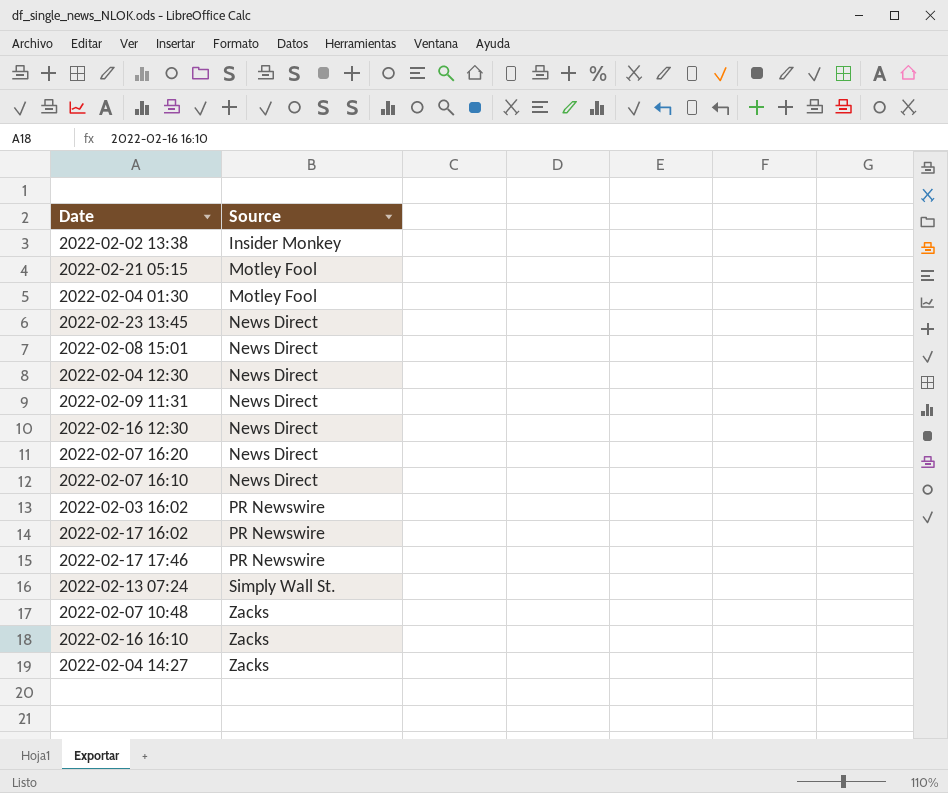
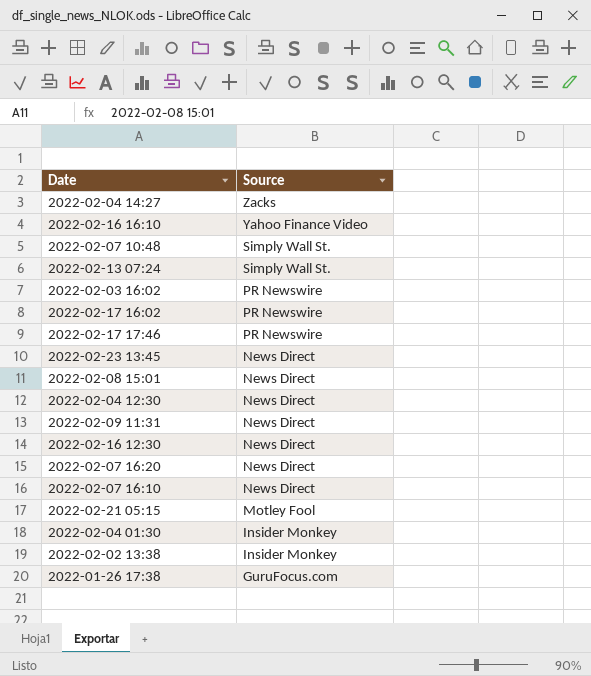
row order: Source ascending -> Source descending
2022-02-16 16:10 | Source: Zacks -> Yahoo Finance Video
2022-02-07 10:48 | Source: Zacks -> Simply Wall St.
2022-02-04 01:30 | Source: Motley Fool -> Insider Monkey
row 2022-01-26 17:38: none -> GuruFocus.com

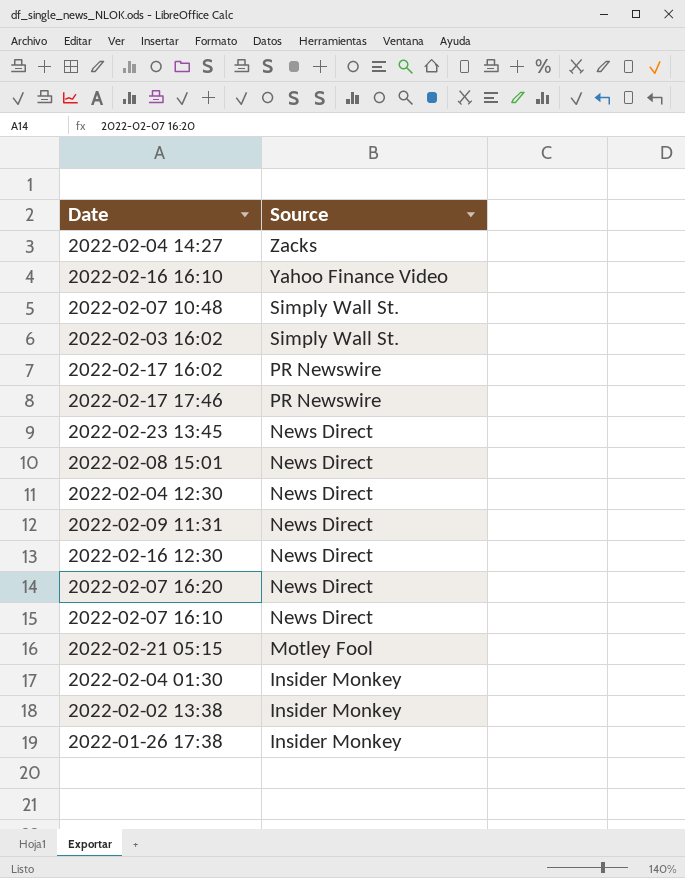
row 2022-02-13 07:24: Simply Wall St. -> none
2022-02-03 16:02 | Source: PR Newswire -> Simply Wall St.
2022-01-26 17:38 | Source: GuruFocus.com -> Insider Monkey

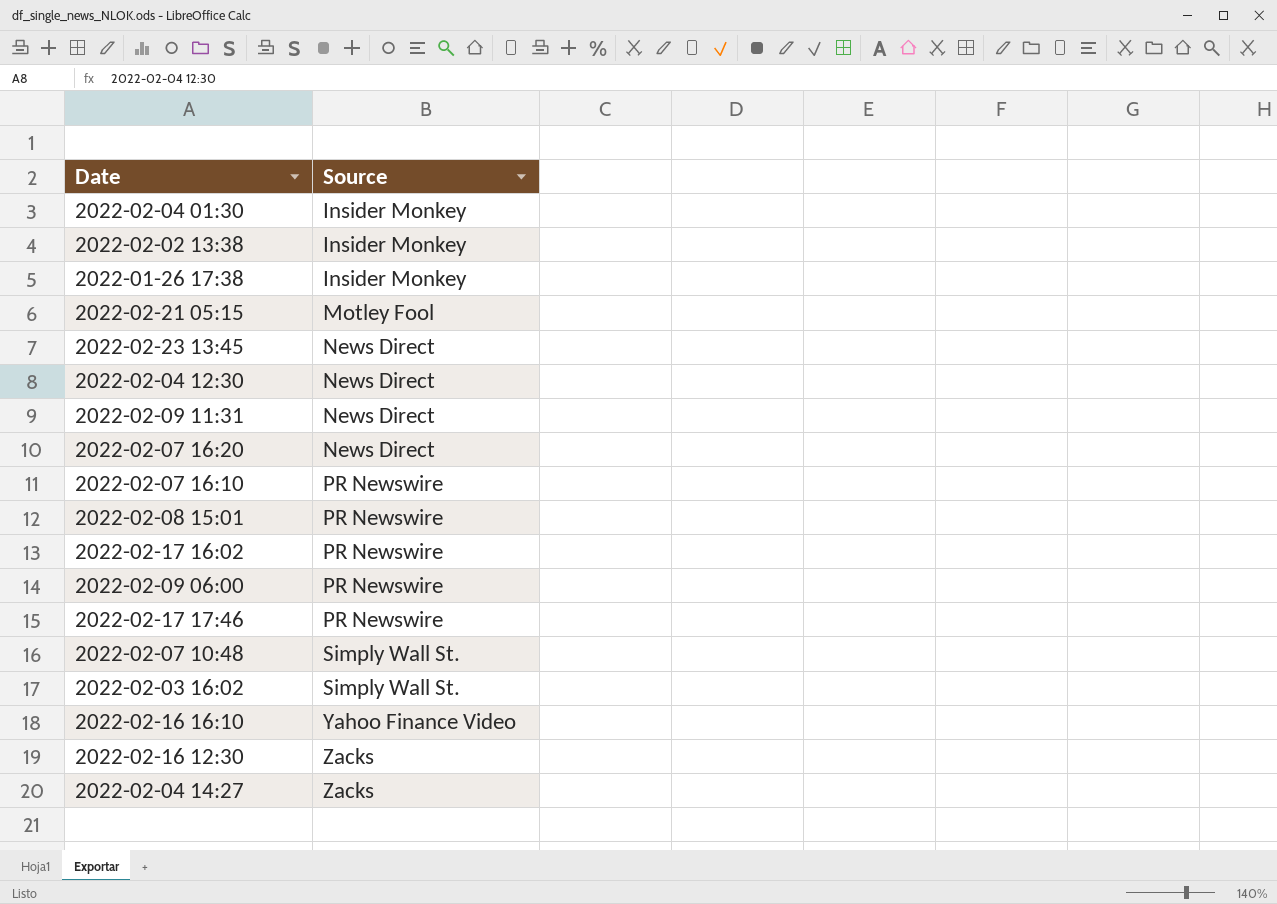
row order: Source descending -> Source ascending
2022-02-07 16:10 | Source: News Direct -> PR Newswire
2022-02-08 15:01 | Source: News Direct -> PR Newswire
row 2022-02-09 06:00: none -> PR Newswire
2022-02-16 12:30 | Source: News Direct -> Zacks

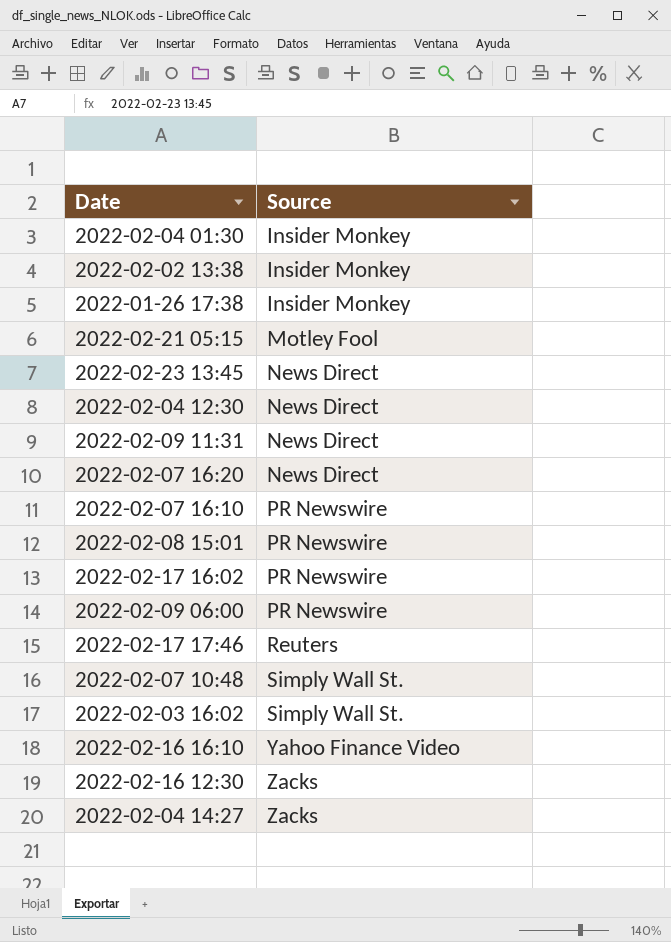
2022-02-17 17:46 | Source: PR Newswire -> Reuters

